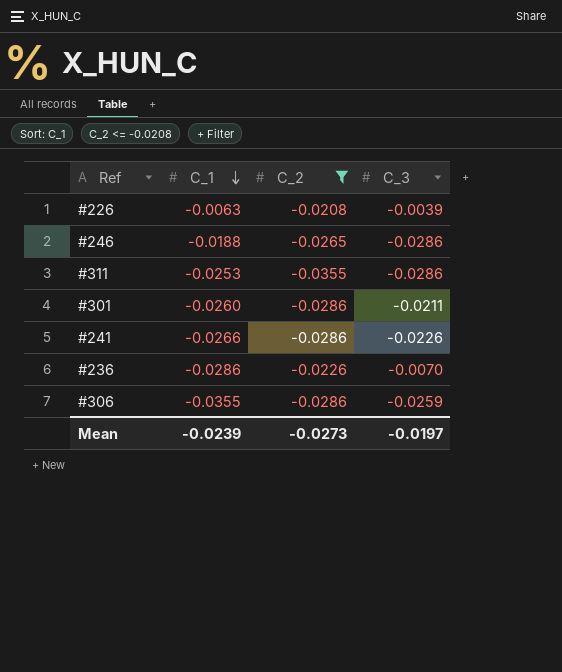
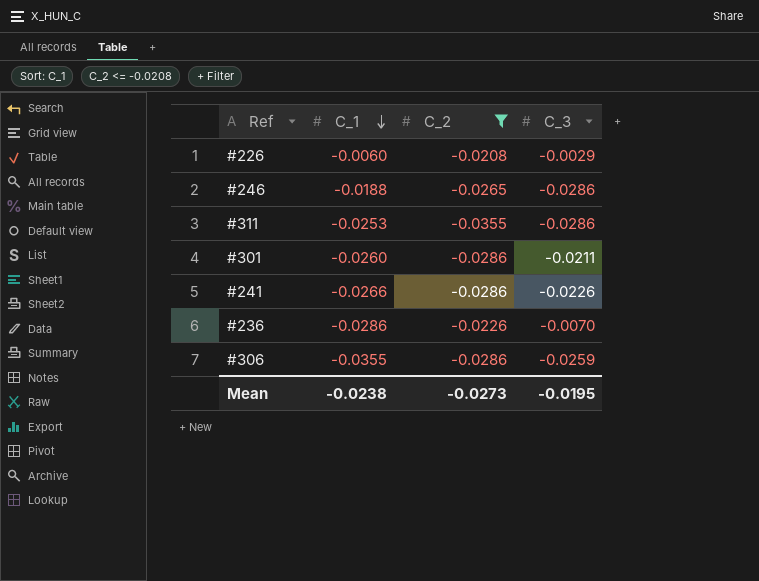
#226 | C_1: -0.0063 -> -0.0060
#226 | C_3: -0.0039 -> -0.0029
Mean | C_1: -0.0239 -> -0.0238
Mean | C_3: -0.0197 -> -0.0195

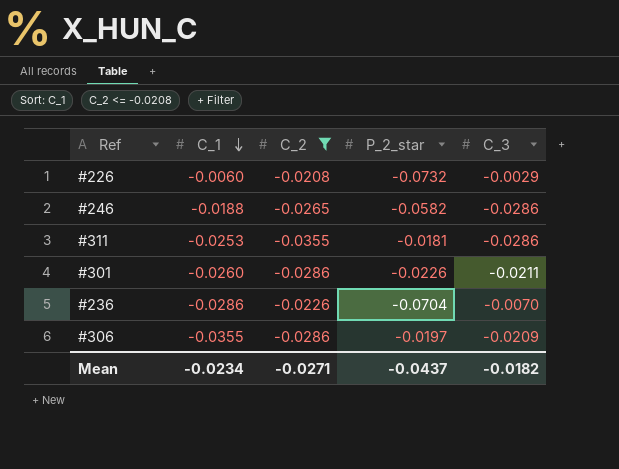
column P_2_star | position: none -> 4
row #241: -0.0266 | -0.0286 | -0.0226 -> none
#306 | C_3: -0.0259 -> -0.0209
Mean | C_1: -0.0238 -> -0.0234
Mean | C_2: -0.0273 -> -0.0271
Mean | C_3: -0.0195 -> -0.0182

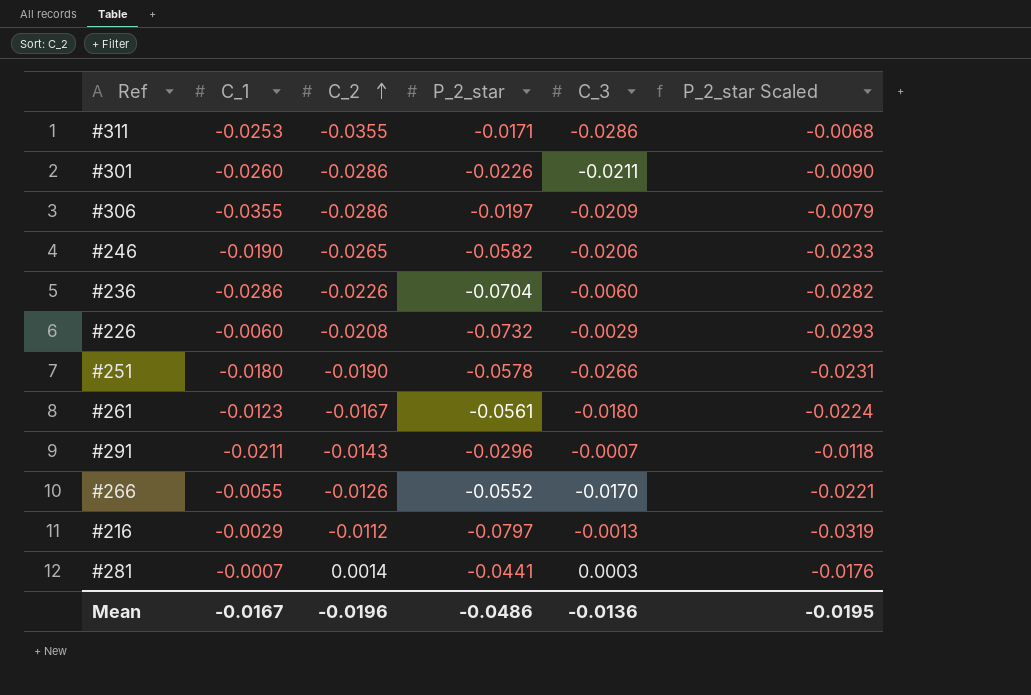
filter: C_2 <= -0.0208 -> none
row order: C_1 descending -> C_2 ascending
column P_2_star Scaled | formula: none -> [P_2_star] * 0.4
#311 | P_2_star: -0.0181 -> -0.0171
#246 | C_1: -0.0188 -> -0.0190
#246 | C_3: -0.0286 -> -0.0206
#236 | C_3: -0.0070 -> -0.0060
Mean | C_1: -0.0234 -> -0.0167
Mean | C_2: -0.0271 -> -0.0196
Mean | P_2_star: -0.0437 -> -0.0486
Mean | C_3: -0.0182 -> -0.0136

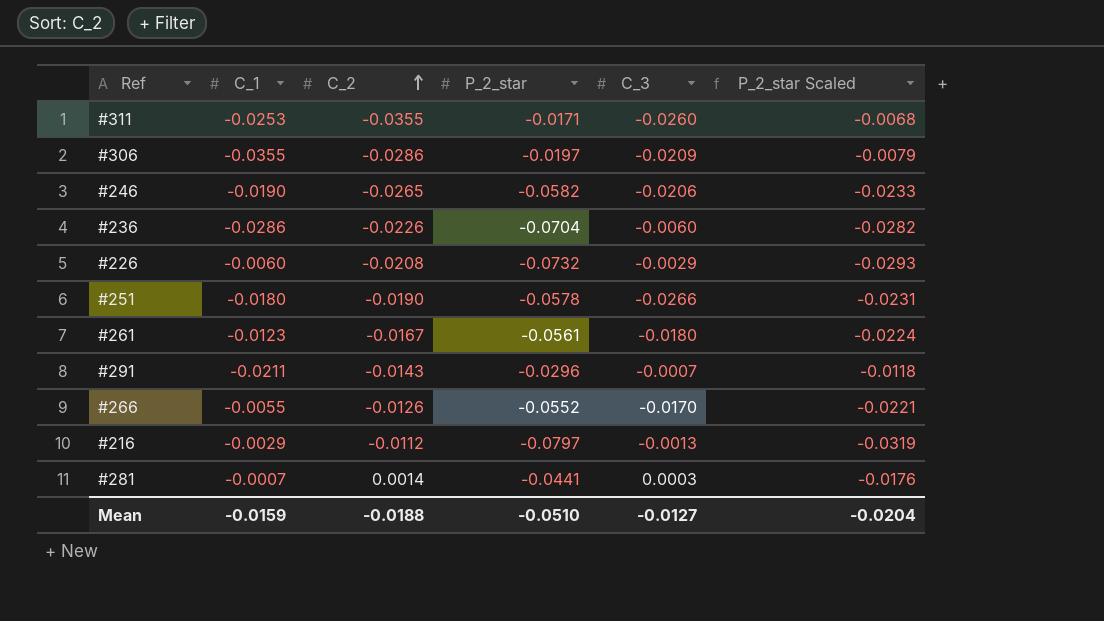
row #301: -0.0260 | -0.0286 | -0.0226 | -0.0211 | -0.0090 -> none
#311 | C_3: -0.0286 -> -0.0260
Mean | C_1: -0.0167 -> -0.0159
Mean | C_2: -0.0196 -> -0.0188
Mean | P_2_star: -0.0486 -> -0.0510
Mean | C_3: -0.0136 -> -0.0127
Mean | P_2_star Scaled: -0.0195 -> -0.0204

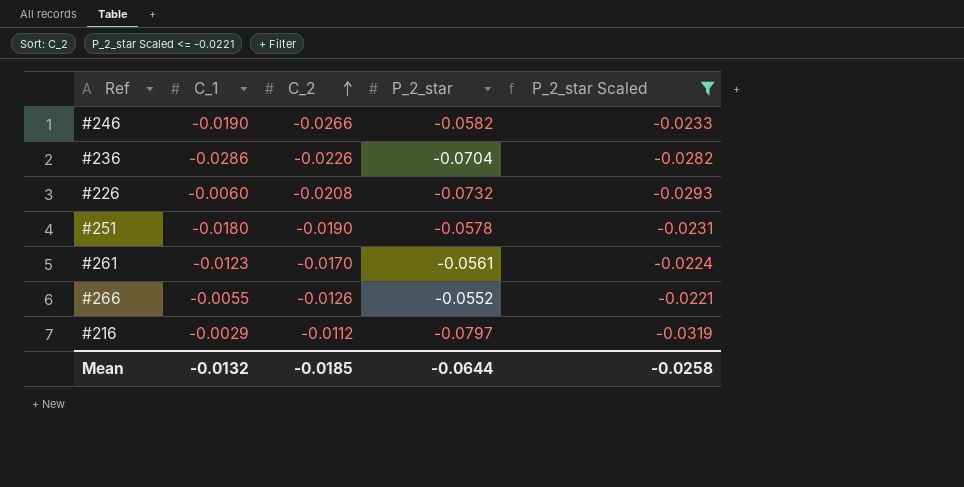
filter: none -> P_2_star Scaled <= -0.0221
column C_3 | position: 5 -> none
#246 | C_2: -0.0265 -> -0.0266
#261 | C_2: -0.0167 -> -0.0170
Mean | C_1: -0.0159 -> -0.0132
Mean | C_2: -0.0188 -> -0.0185
Mean | P_2_star: -0.0510 -> -0.0644
Mean | P_2_star Scaled: -0.0204 -> -0.0258

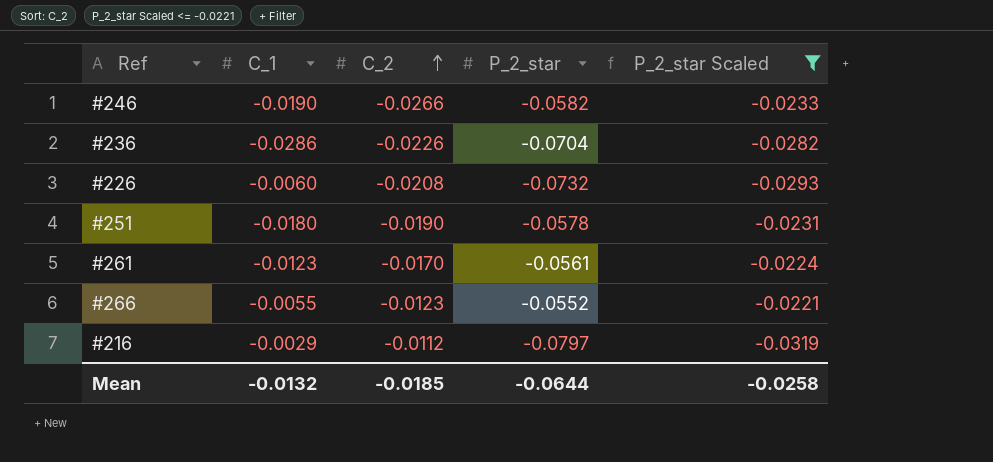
#266 | C_2: -0.0126 -> -0.0123

